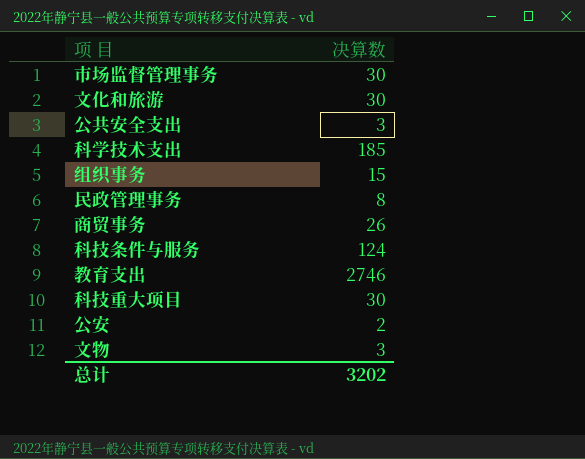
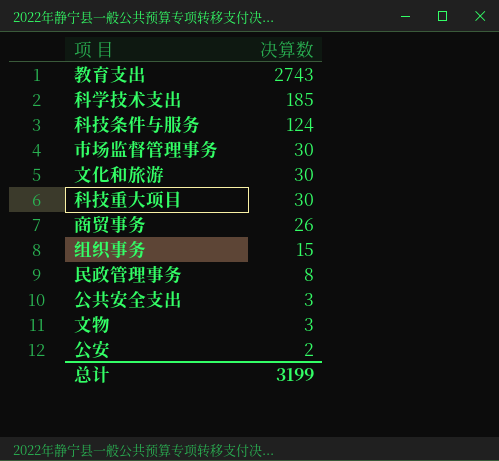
row order: none -> 决算数 descending
教育支出 | 决算数: 2746 -> 2743
总计 | 决算数: 3202 -> 3199

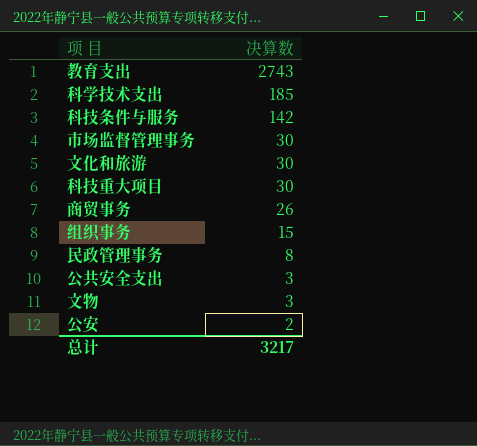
科技条件与服务 | 决算数: 124 -> 142
总计 | 决算数: 3199 -> 3217

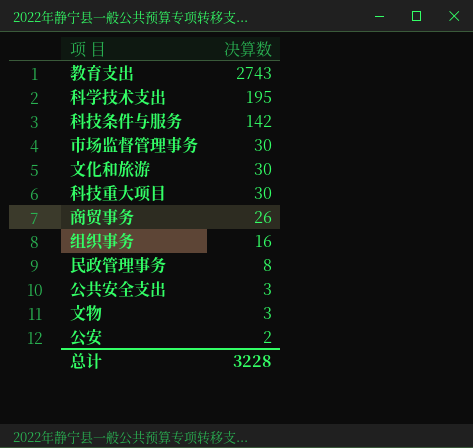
科学技术支出 | 决算数: 185 -> 195
组织事务 | 决算数: 15 -> 16
总计 | 决算数: 3217 -> 3228

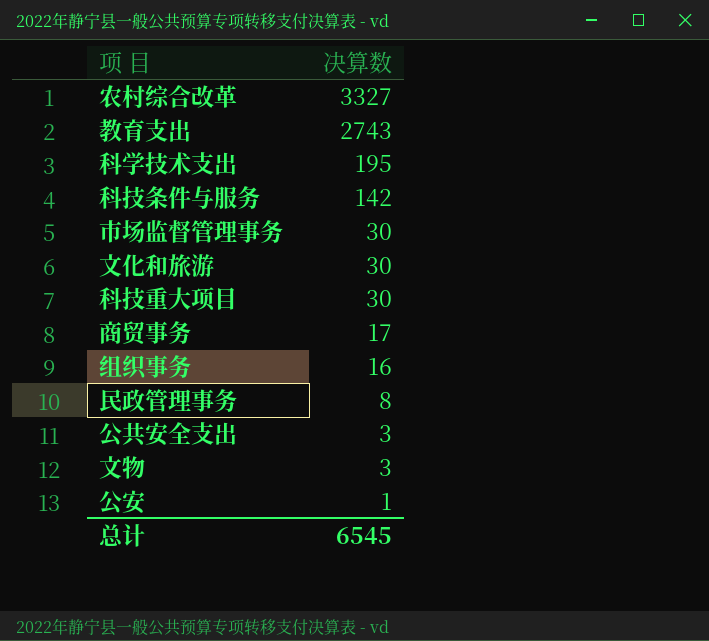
row 农村综合改革: none -> 3327
商贸事务 | 决算数: 26 -> 17
公安 | 决算数: 2 -> 1
总计 | 决算数: 3228 -> 6545

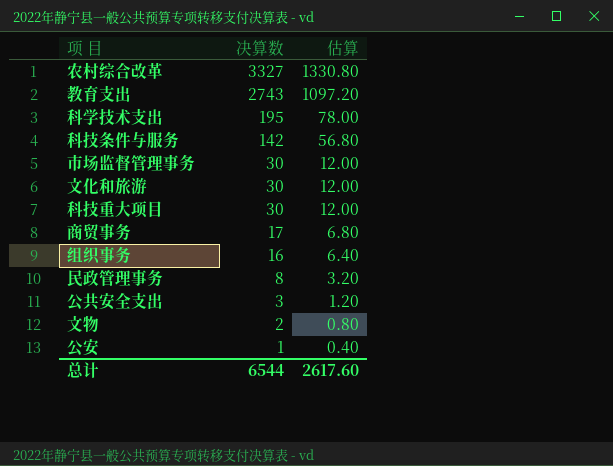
column 估算 | formula: none -> [决算数] * 0.4
文物 | 决算数: 3 -> 2
总计 | 决算数: 6545 -> 6544

